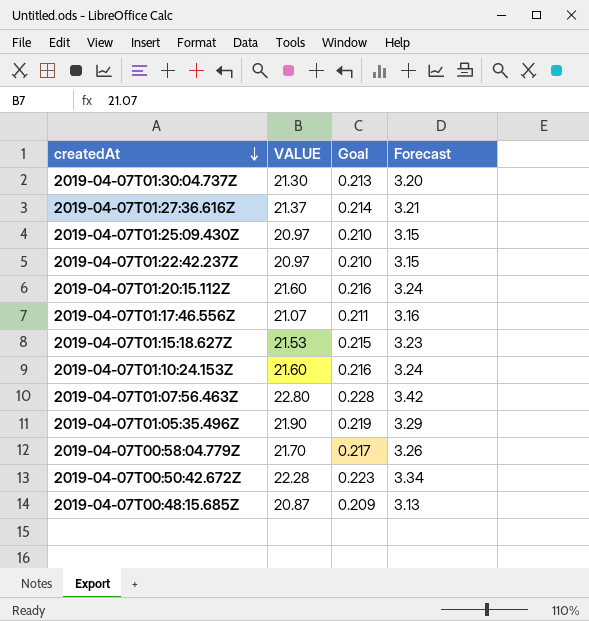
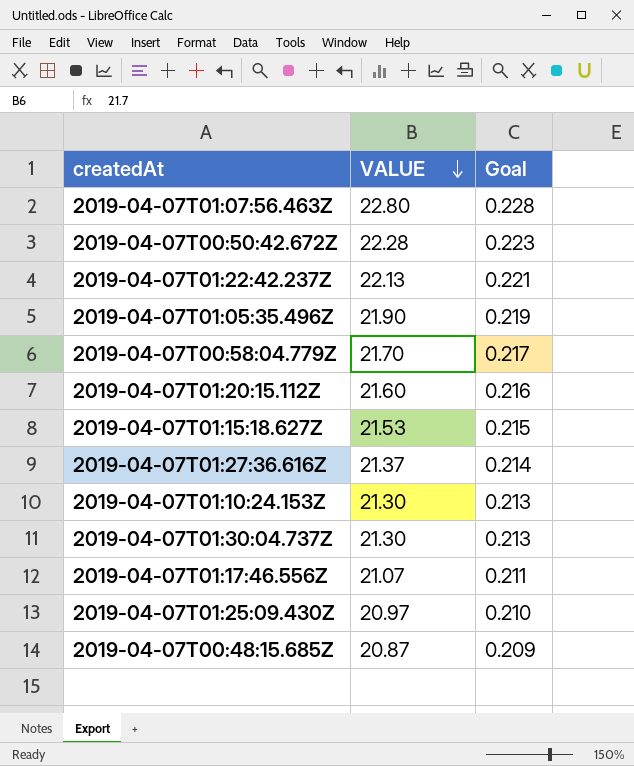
row order: createdAt descending -> VALUE descending
column Forecast | formula: [VALUE] * 0.15 -> none
2019-04-07T01:22:42.237Z | VALUE: 20.97 -> 22.13
2019-04-07T01:22:42.237Z | Goal: 0.210 -> 0.221
2019-04-07T01:10:24.153Z | VALUE: 21.60 -> 21.30
2019-04-07T01:10:24.153Z | Goal: 0.216 -> 0.213

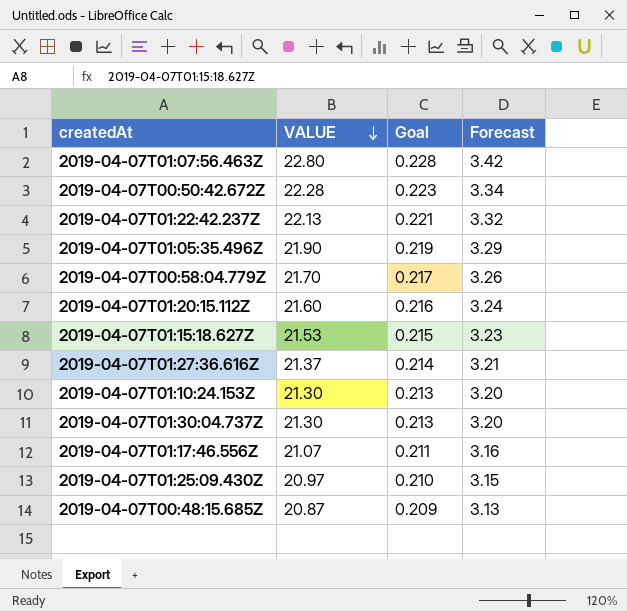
column Forecast | formula: none -> [VALUE] * 0.15

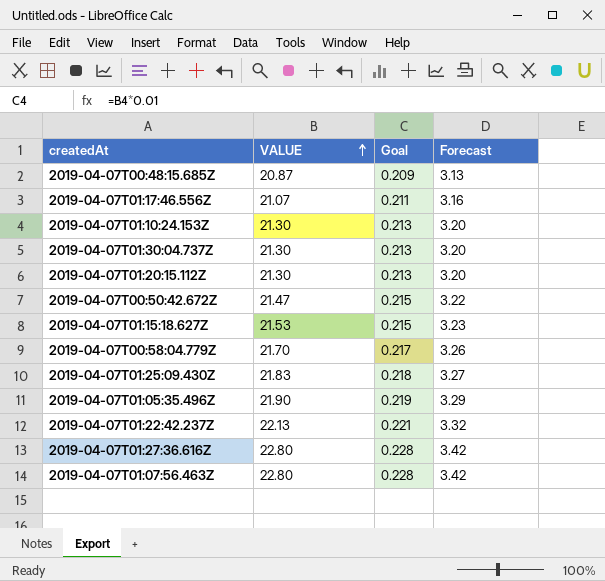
row order: VALUE descending -> VALUE ascending
2019-04-07T01:20:15.112Z | VALUE: 21.60 -> 21.30
2019-04-07T01:20:15.112Z | Goal: 0.216 -> 0.213
2019-04-07T01:20:15.112Z | Forecast: 3.24 -> 3.20
2019-04-07T00:50:42.672Z | VALUE: 22.28 -> 21.47
2019-04-07T00:50:42.672Z | Goal: 0.223 -> 0.215
2019-04-07T00:50:42.672Z | Forecast: 3.34 -> 3.22
2019-04-07T01:25:09.430Z | VALUE: 20.97 -> 21.83
2019-04-07T01:25:09.430Z | Goal: 0.210 -> 0.218
2019-04-07T01:25:09.430Z | Forecast: 3.15 -> 3.27
2019-04-07T01:27:36.616Z | VALUE: 21.37 -> 22.80
2019-04-07T01:27:36.616Z | Goal: 0.214 -> 0.228
2019-04-07T01:27:36.616Z | Forecast: 3.21 -> 3.42

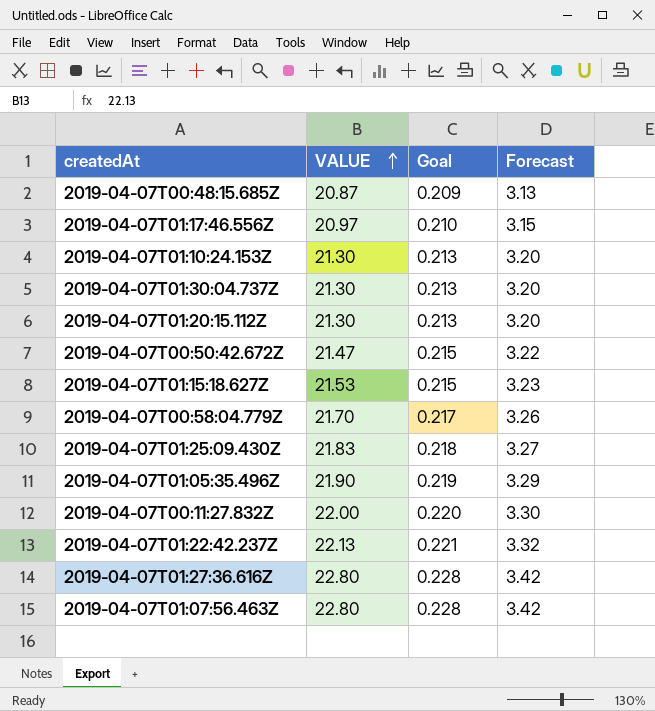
2019-04-07T01:17:46.556Z | VALUE: 21.07 -> 20.97
2019-04-07T01:17:46.556Z | Goal: 0.211 -> 0.210
2019-04-07T01:17:46.556Z | Forecast: 3.16 -> 3.15
row 2019-04-07T00:11:27.832Z: none -> 22.00 | 0.220 | 3.30

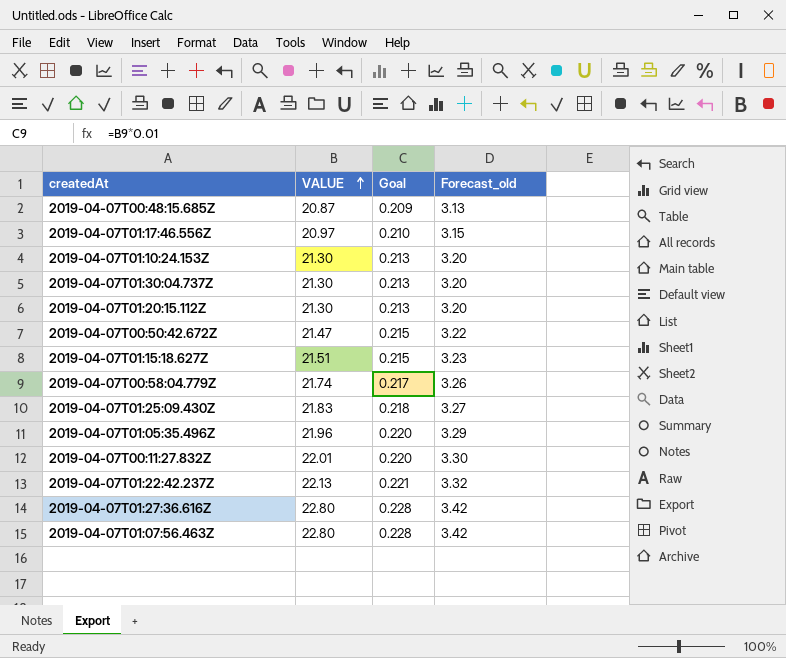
column name: Forecast -> Forecast_old
2019-04-07T01:15:18.627Z | VALUE: 21.53 -> 21.51
2019-04-07T00:58:04.779Z | VALUE: 21.70 -> 21.74
2019-04-07T01:05:35.496Z | VALUE: 21.90 -> 21.96
2019-04-07T01:05:35.496Z | Goal: 0.219 -> 0.220
2019-04-07T00:11:27.832Z | VALUE: 22.00 -> 22.01

